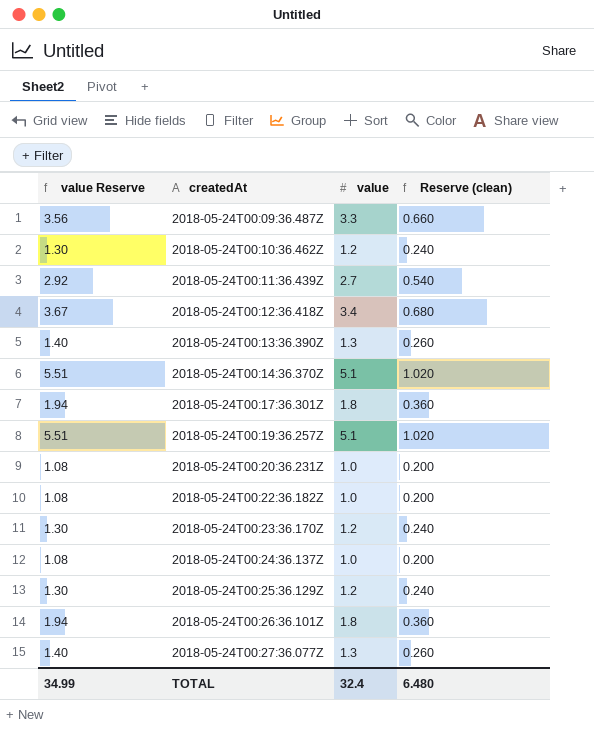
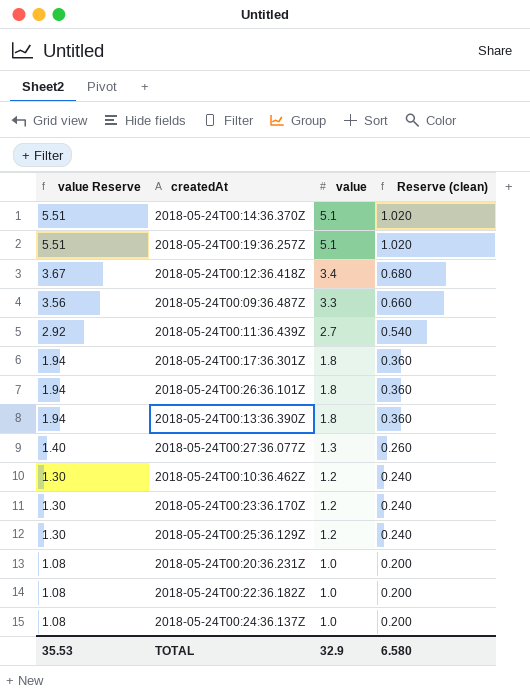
row order: createdAt ascending -> value Reserve descending
2018-05-24T00:13:36.390Z | value Reserve: 1.40 -> 1.94
2018-05-24T00:13:36.390Z | value: 1.3 -> 1.8
2018-05-24T00:13:36.390Z | Reserve (clean): 0.260 -> 0.360
TOTAL | value Reserve: 34.99 -> 35.53
TOTAL | value: 32.4 -> 32.9
TOTAL | Reserve (clean): 6.480 -> 6.580

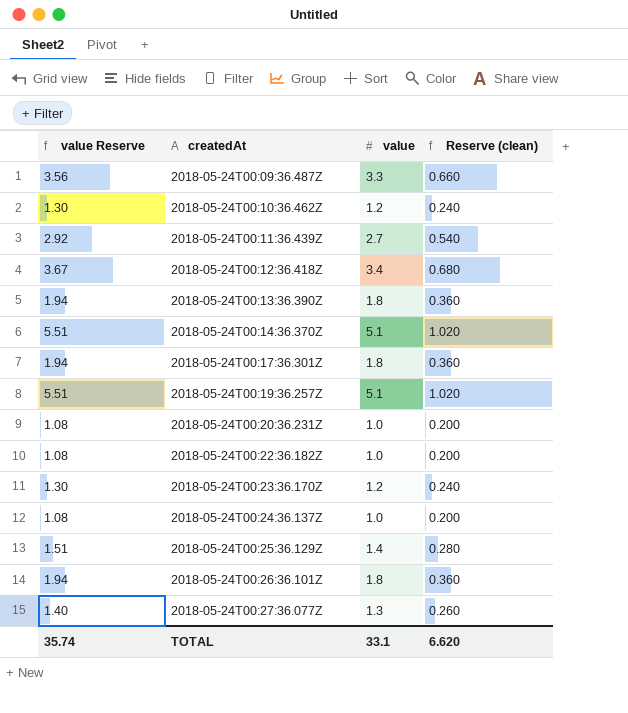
row order: value Reserve descending -> createdAt ascending
2018-05-24T00:25:36.129Z | value Reserve: 1.30 -> 1.51
2018-05-24T00:25:36.129Z | value: 1.2 -> 1.4
2018-05-24T00:25:36.129Z | Reserve (clean): 0.240 -> 0.280
TOTAL | value Reserve: 35.53 -> 35.74
TOTAL | value: 32.9 -> 33.1
TOTAL | Reserve (clean): 6.580 -> 6.620

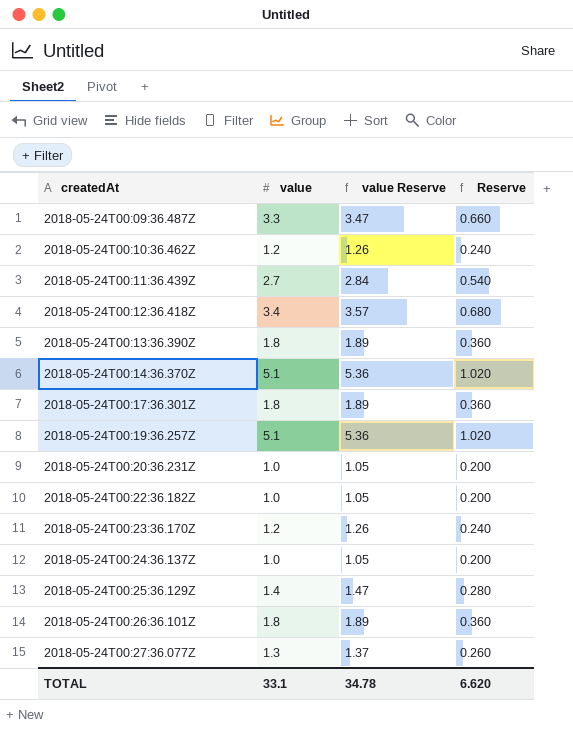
column value Reserve | formula: [value] * 1.08 -> [value] * 1.05
column value Reserve | position: 1 -> 3
column name: Reserve (clean) -> Reserve
TOTAL | value Reserve: 35.74 -> 34.78

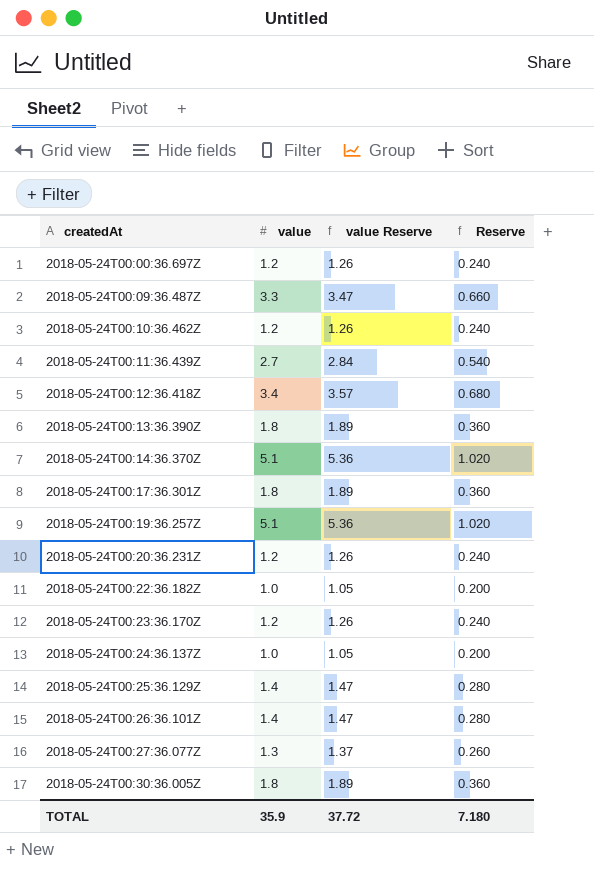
row 2018-05-24T00:00:36.697Z: none -> 1.2 | 1.26 | 0.240
2018-05-24T00:20:36.231Z | value: 1.0 -> 1.2
2018-05-24T00:20:36.231Z | value Reserve: 1.05 -> 1.26
2018-05-24T00:20:36.231Z | Reserve: 0.200 -> 0.240
2018-05-24T00:26:36.101Z | value: 1.8 -> 1.4
2018-05-24T00:26:36.101Z | value Reserve: 1.89 -> 1.47
2018-05-24T00:26:36.101Z | Reserve: 0.360 -> 0.280
row 2018-05-24T00:30:36.005Z: none -> 1.8 | 1.89 | 0.360
TOTAL | value: 33.1 -> 35.9
TOTAL | value Reserve: 34.78 -> 37.72
TOTAL | Reserve: 6.620 -> 7.180

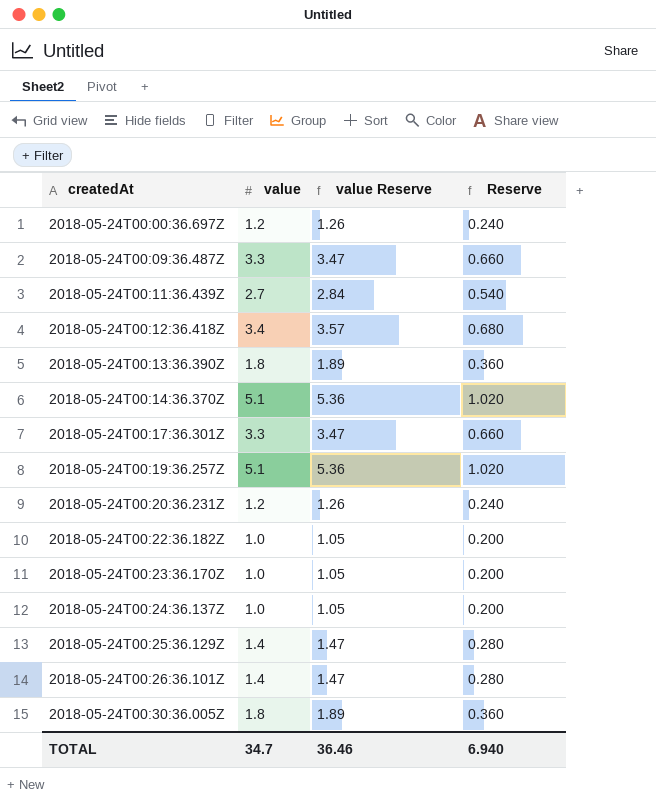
row 2018-05-24T00:10:36.462Z: 1.2 | 1.26 | 0.240 -> none
row 2018-05-24T00:27:36.077Z: 1.3 | 1.37 | 0.260 -> none
2018-05-24T00:17:36.301Z | value: 1.8 -> 3.3
2018-05-24T00:17:36.301Z | value Reserve: 1.89 -> 3.47
2018-05-24T00:17:36.301Z | Reserve: 0.360 -> 0.660
2018-05-24T00:23:36.170Z | value: 1.2 -> 1.0
2018-05-24T00:23:36.170Z | value Reserve: 1.26 -> 1.05
2018-05-24T00:23:36.170Z | Reserve: 0.240 -> 0.200
TOTAL | value: 35.9 -> 34.7
TOTAL | value Reserve: 37.72 -> 36.46
TOTAL | Reserve: 7.180 -> 6.940

